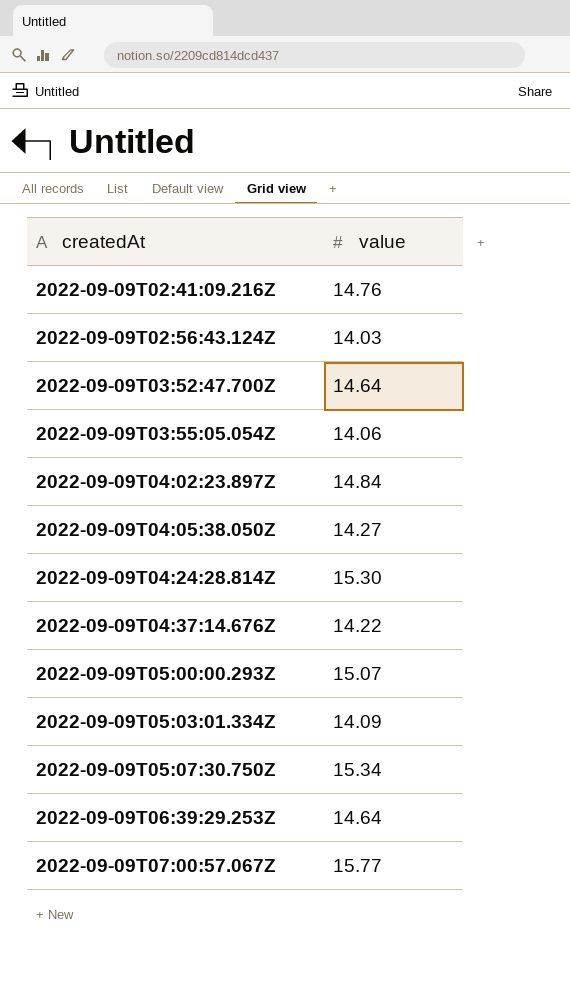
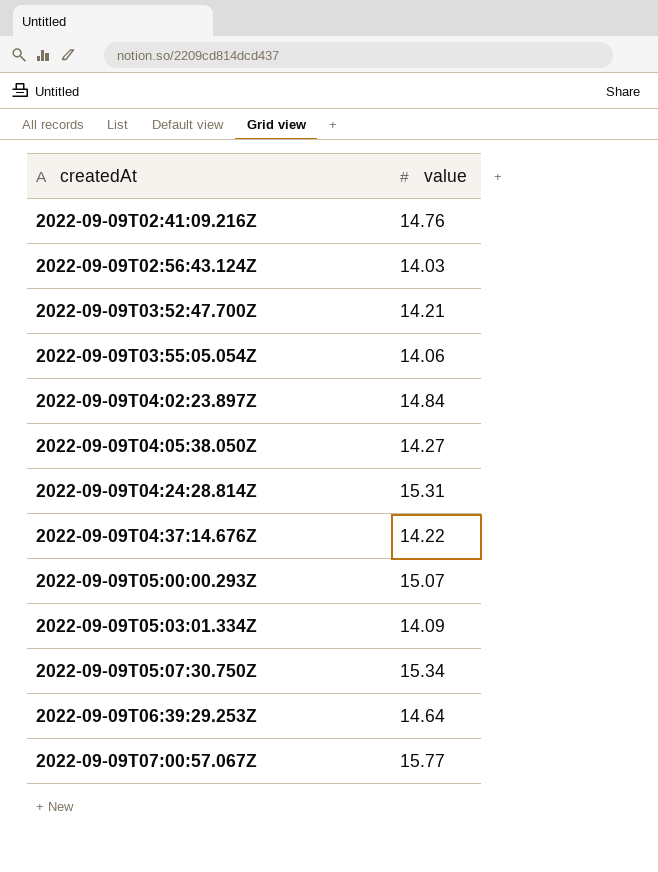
2022-09-09T03:52:47.700Z | value: 14.64 -> 14.21
2022-09-09T04:24:28.814Z | value: 15.30 -> 15.31

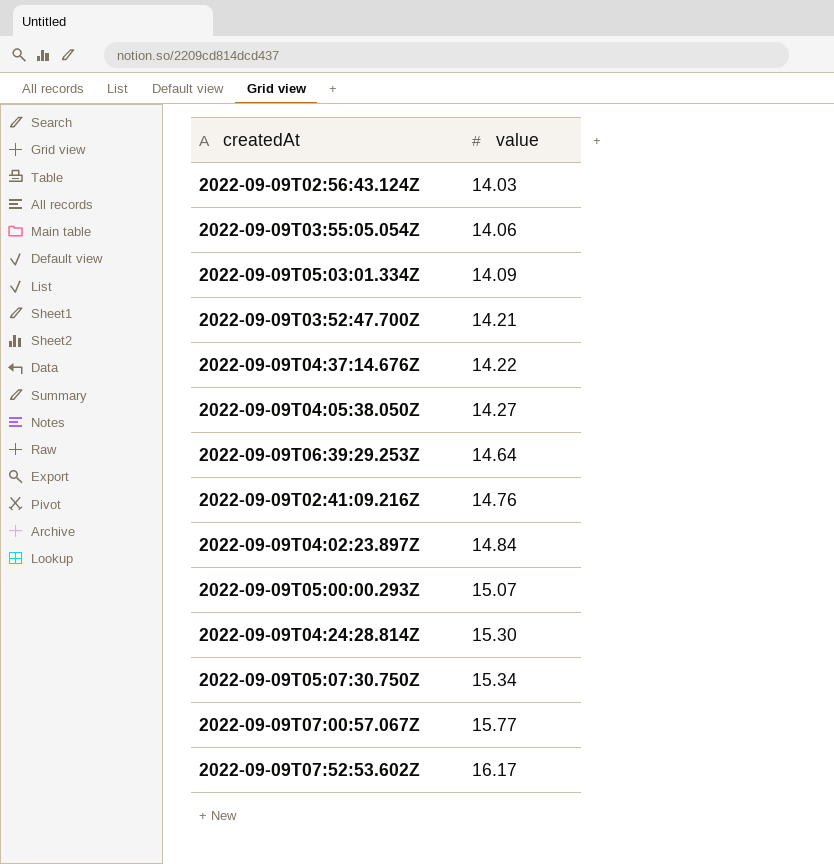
row order: createdAt ascending -> value ascending
2022-09-09T04:24:28.814Z | value: 15.31 -> 15.30
row 2022-09-09T07:52:53.602Z: none -> 16.17

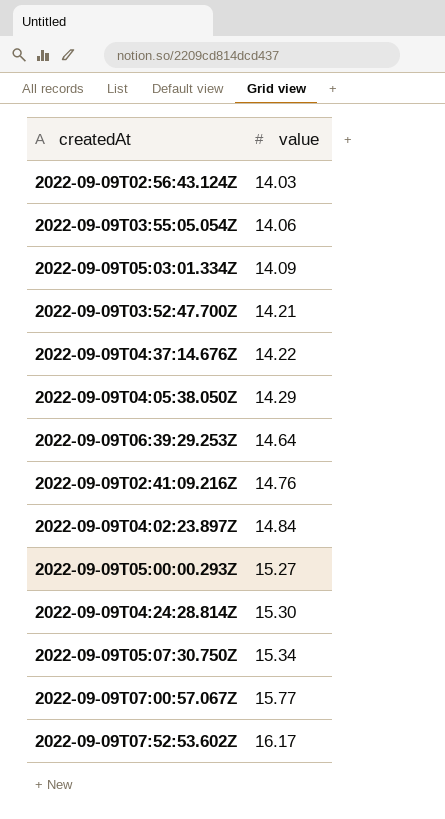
2022-09-09T04:05:38.050Z | value: 14.27 -> 14.29
2022-09-09T05:00:00.293Z | value: 15.07 -> 15.27

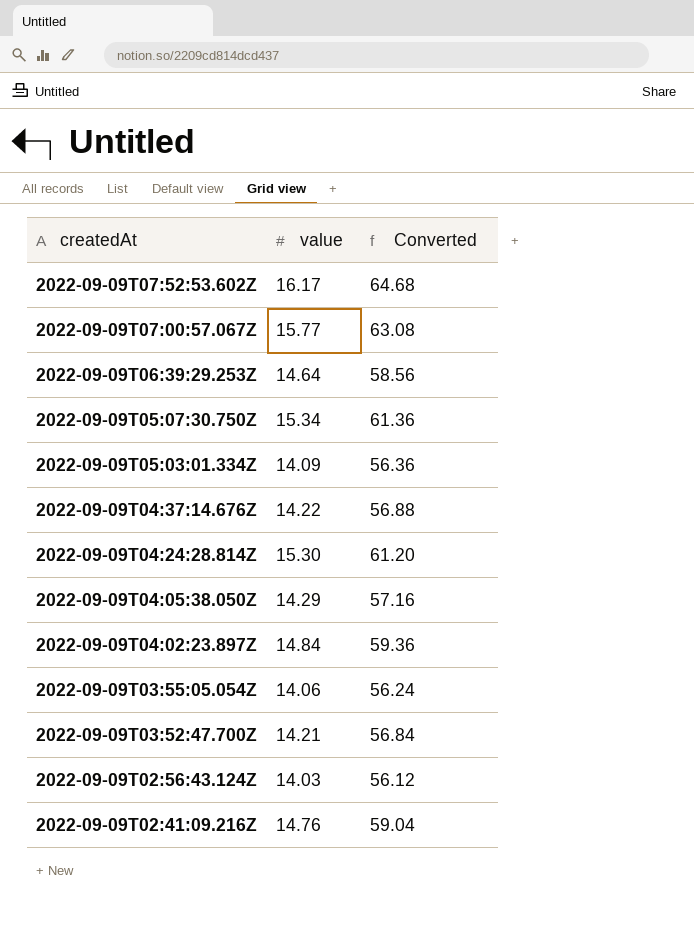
row order: value ascending -> createdAt descending
column Converted | formula: none -> [value] * 4
row 2022-09-09T05:00:00.293Z: 15.27 -> none

